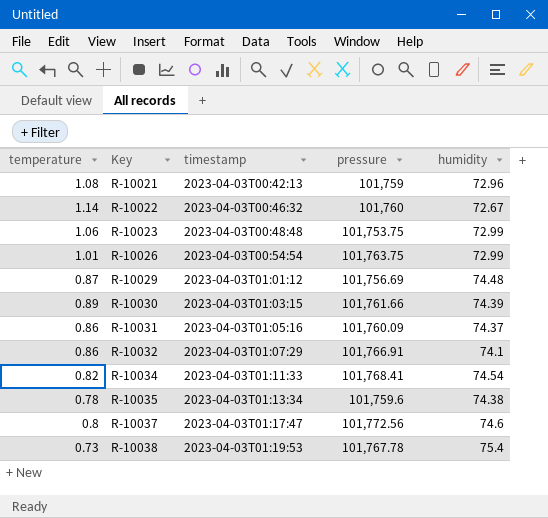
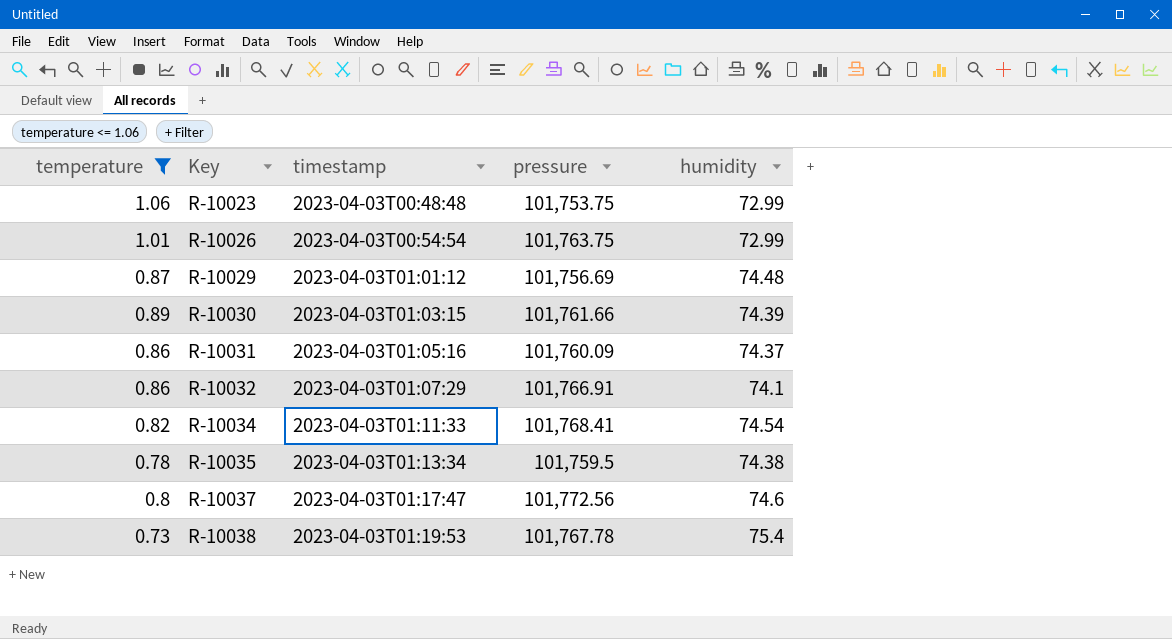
filter: none -> temperature <= 1.06
R-10035 | pressure: 101,759.6 -> 101,759.5

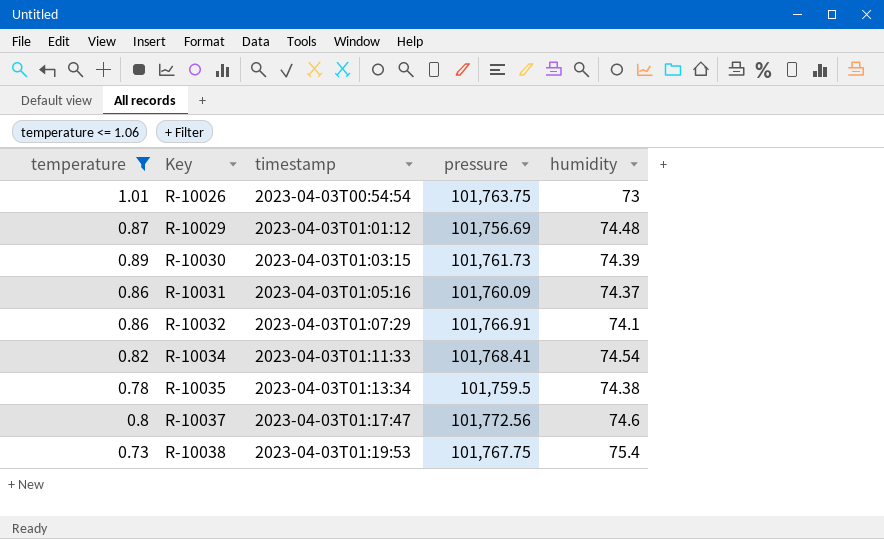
row R-10023: 1.06 | 2023-04-03T00:48:48 | 101,753.75 | 72.99 -> none
R-10026 | humidity: 72.99 -> 73
R-10030 | pressure: 101,761.66 -> 101,761.73
R-10038 | pressure: 101,767.78 -> 101,767.75

